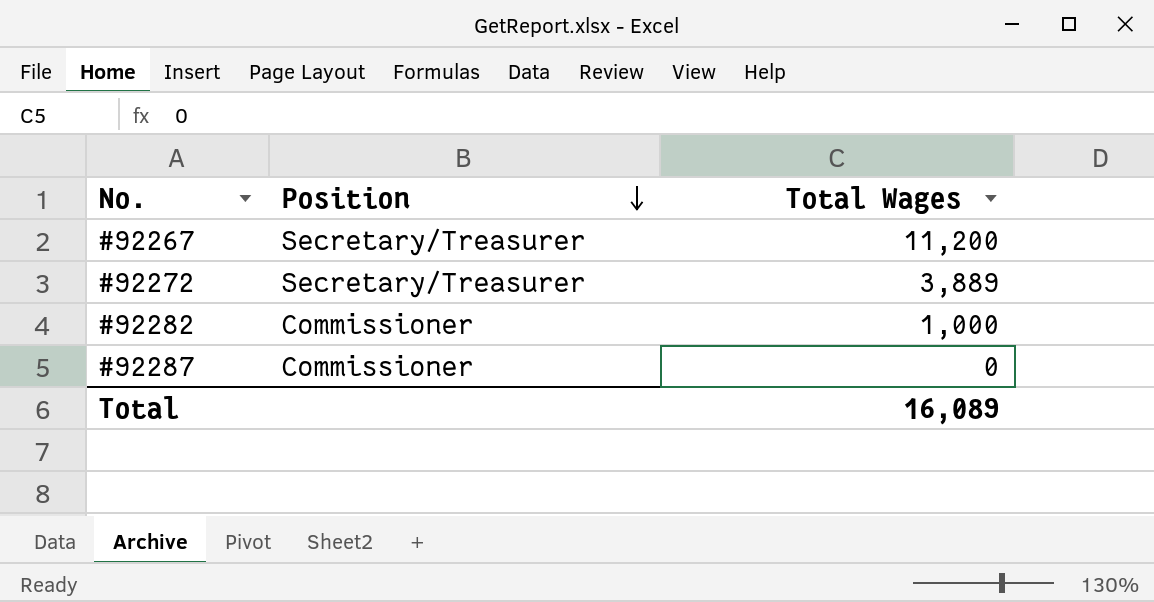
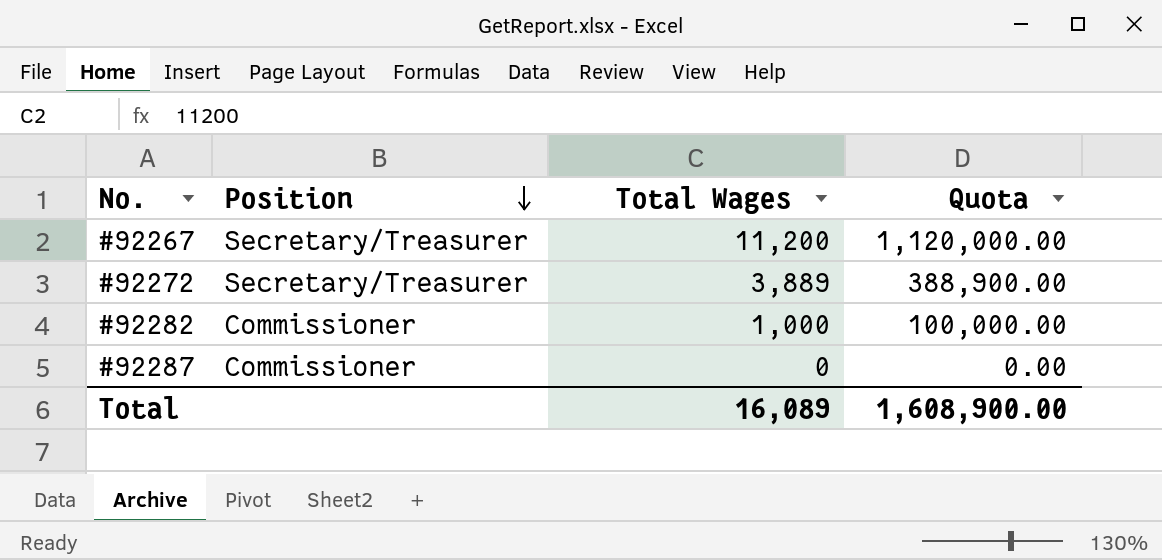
column Quota | formula: none -> [Total Wages] * 100

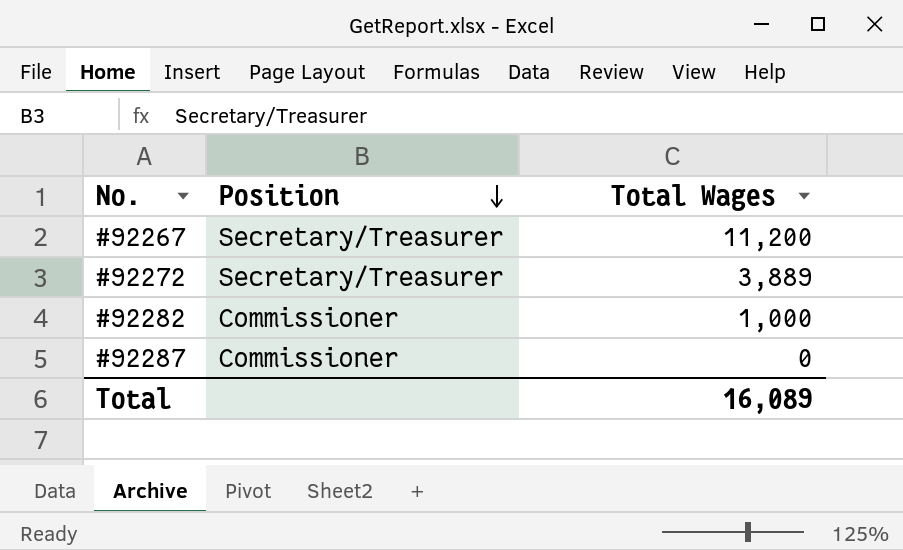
column Quota | formula: [Total Wages] * 100 -> none

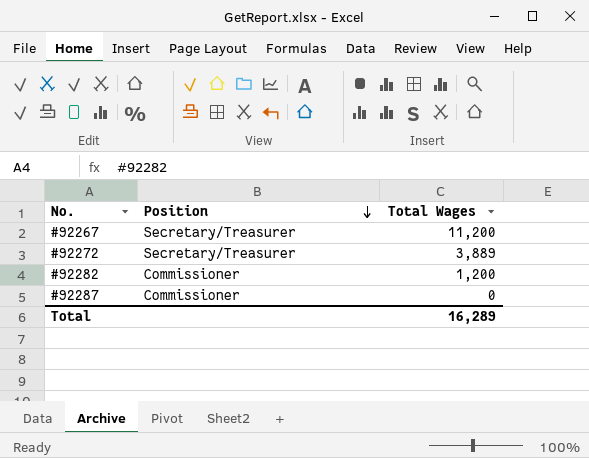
#92282 | Total Wages: 1,000 -> 1,200
Total | Total Wages: 16,089 -> 16,289

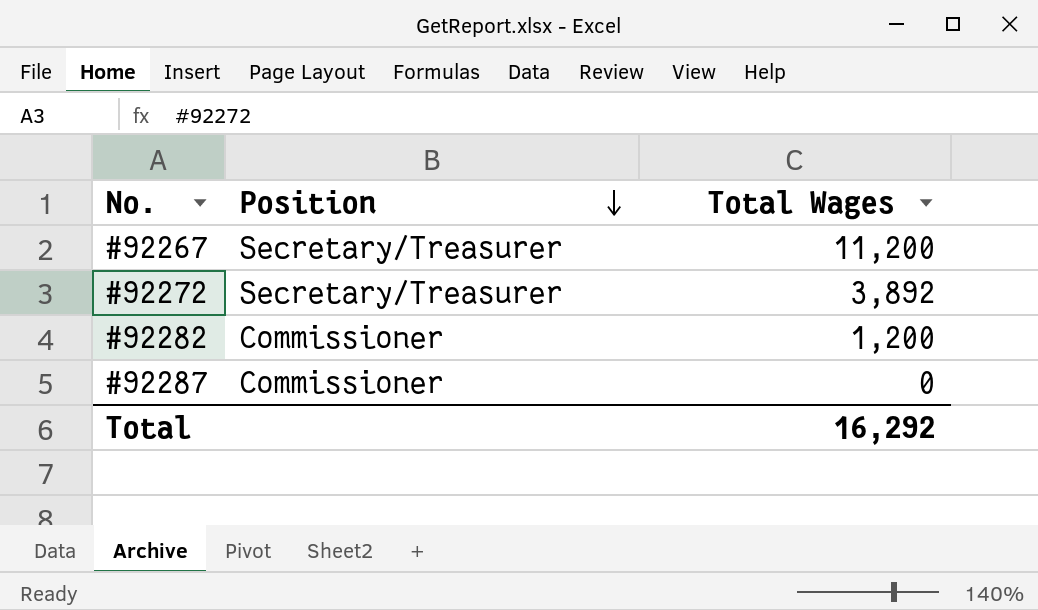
#92272 | Total Wages: 3,889 -> 3,892
Total | Total Wages: 16,289 -> 16,292

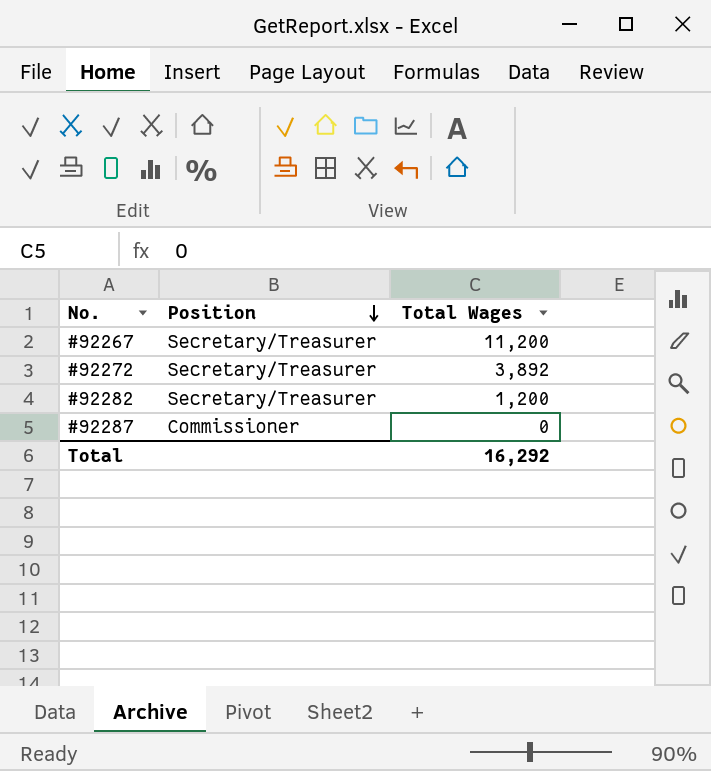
#92282 | Position: Commissioner -> Secretary/Treasurer

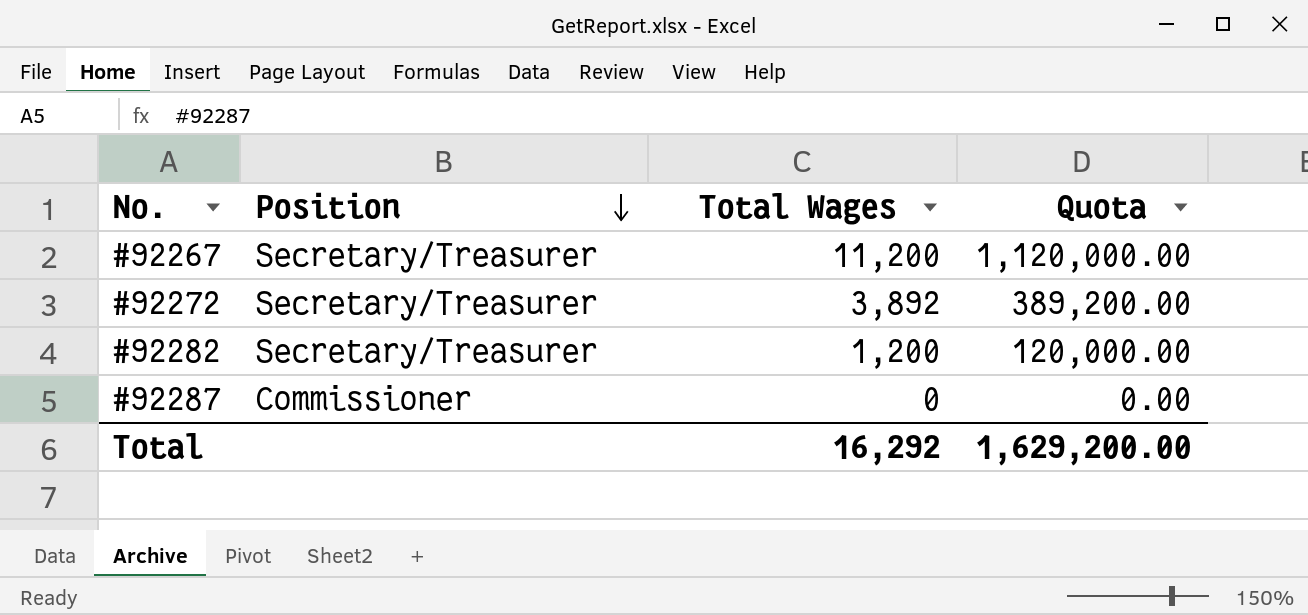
column Quota | formula: none -> [Total Wages] * 100

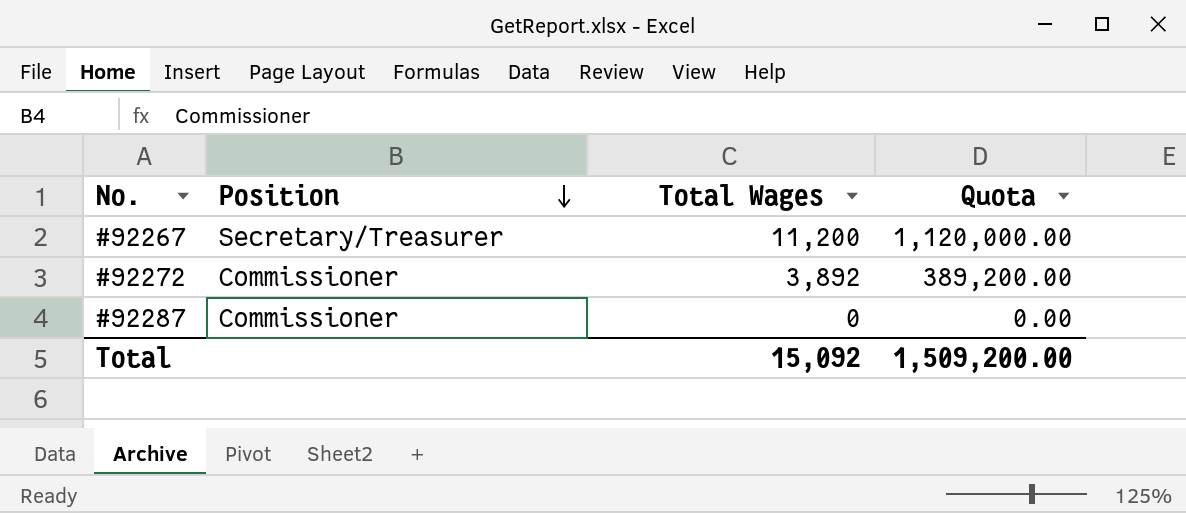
row #92282: Secretary/Treasurer | 1,200 | 120,000.00 -> none
#92272 | Position: Secretary/Treasurer -> Commissioner
Total | Total Wages: 16,292 -> 15,092
Total | Quota: 1,629,200.00 -> 1,509,200.00

